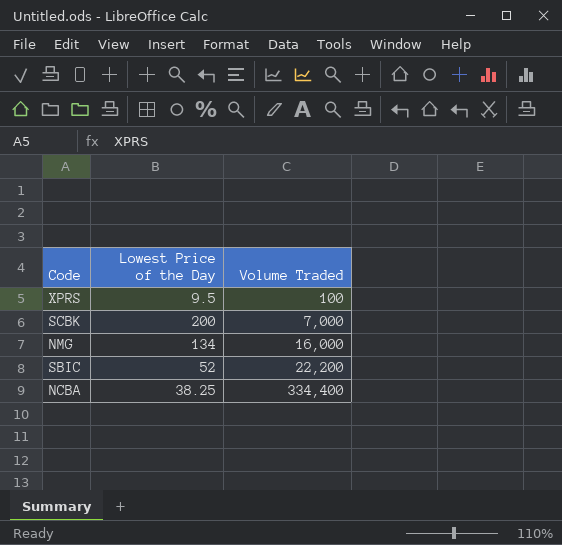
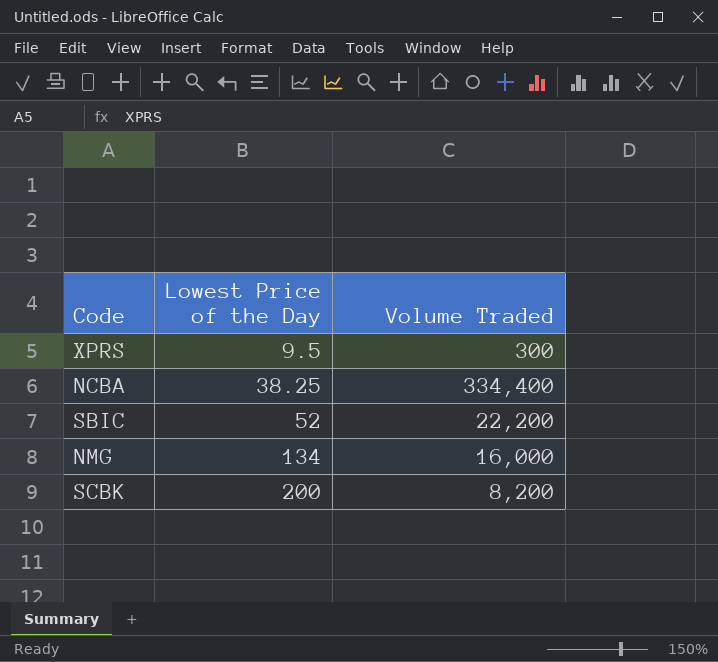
row order: Volume Traded ascending -> Lowest Price of the Day ascending
XPRS | Volume Traded: 100 -> 300
SCBK | Volume Traded: 7,000 -> 8,200

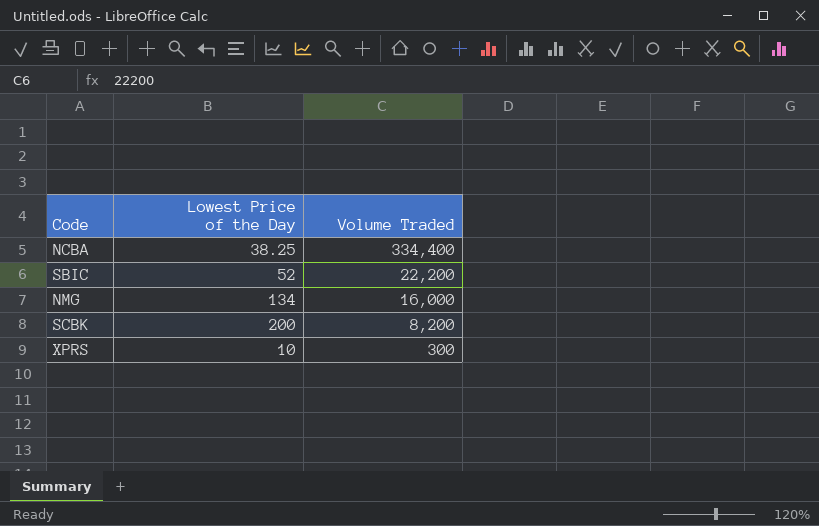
row order: Lowest Price of the Day ascending -> Volume Traded descending
XPRS | Lowest Price of the Day: 9.5 -> 10

